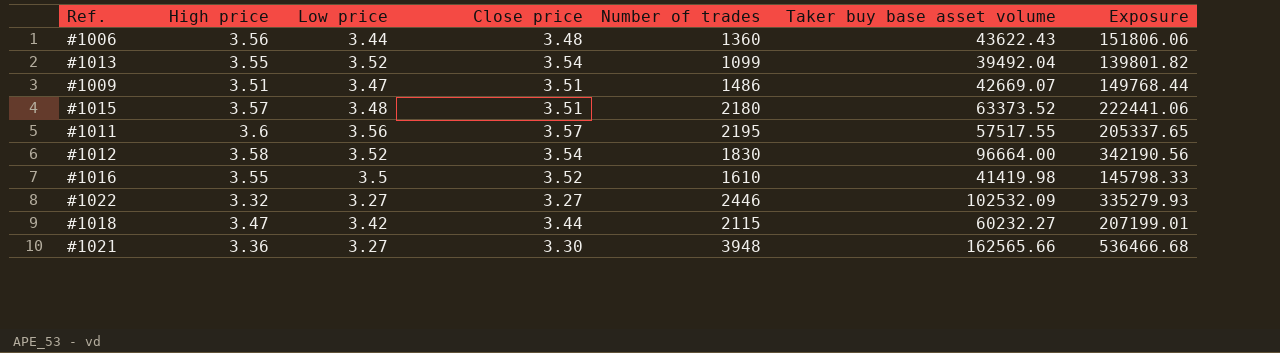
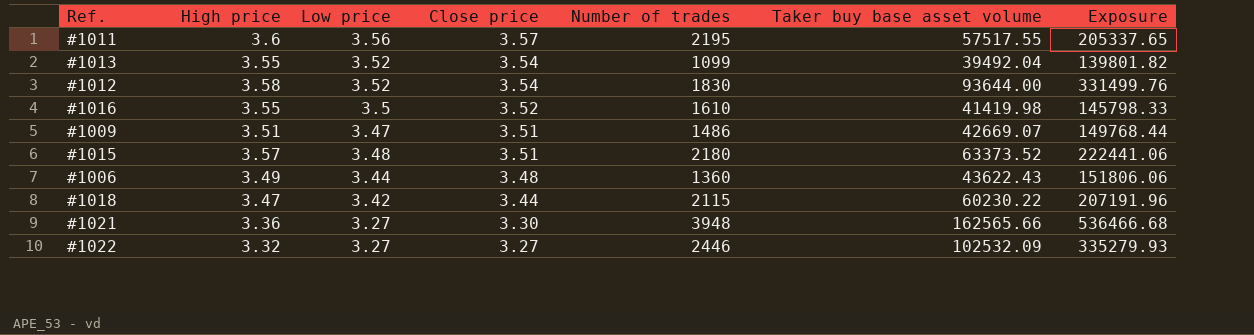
row order: none -> Close price descending
#1012 | Taker buy base asset volume: 96664.00 -> 93644.00
#1012 | Exposure: 342190.56 -> 331499.76
#1006 | High price: 3.56 -> 3.49
#1018 | Taker buy base asset volume: 60232.27 -> 60230.22
#1018 | Exposure: 207199.01 -> 207191.96

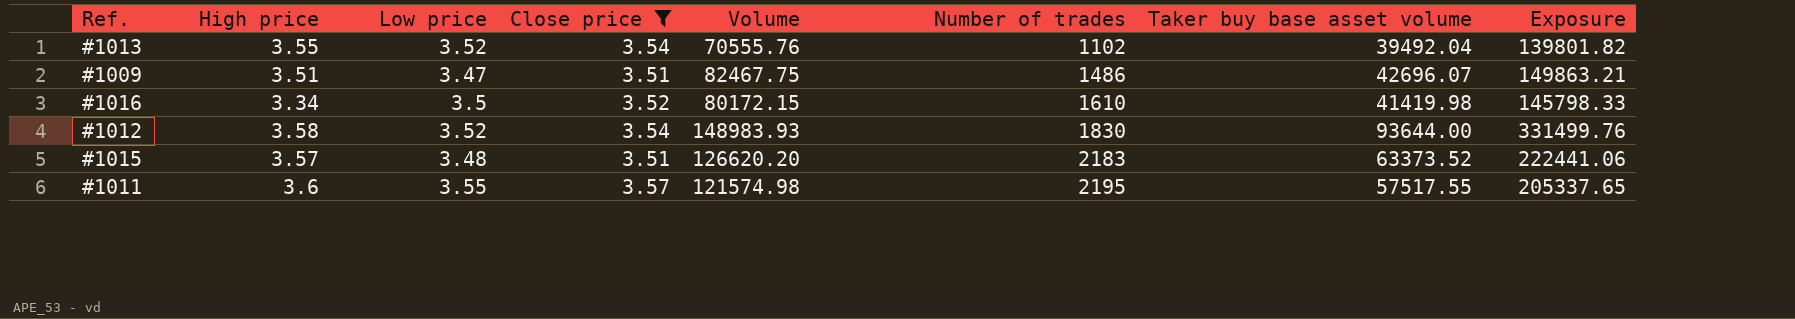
filter: none -> Close price >= 3.51
row order: Close price descending -> Number of trades ascending
column Volume | position: none -> 5
#1013 | Number of trades: 1099 -> 1102
#1009 | Taker buy base asset volume: 42669.07 -> 42696.07
#1009 | Exposure: 149768.44 -> 149863.21
#1016 | High price: 3.55 -> 3.34
#1015 | Number of trades: 2180 -> 2183
#1011 | Low price: 3.56 -> 3.55

